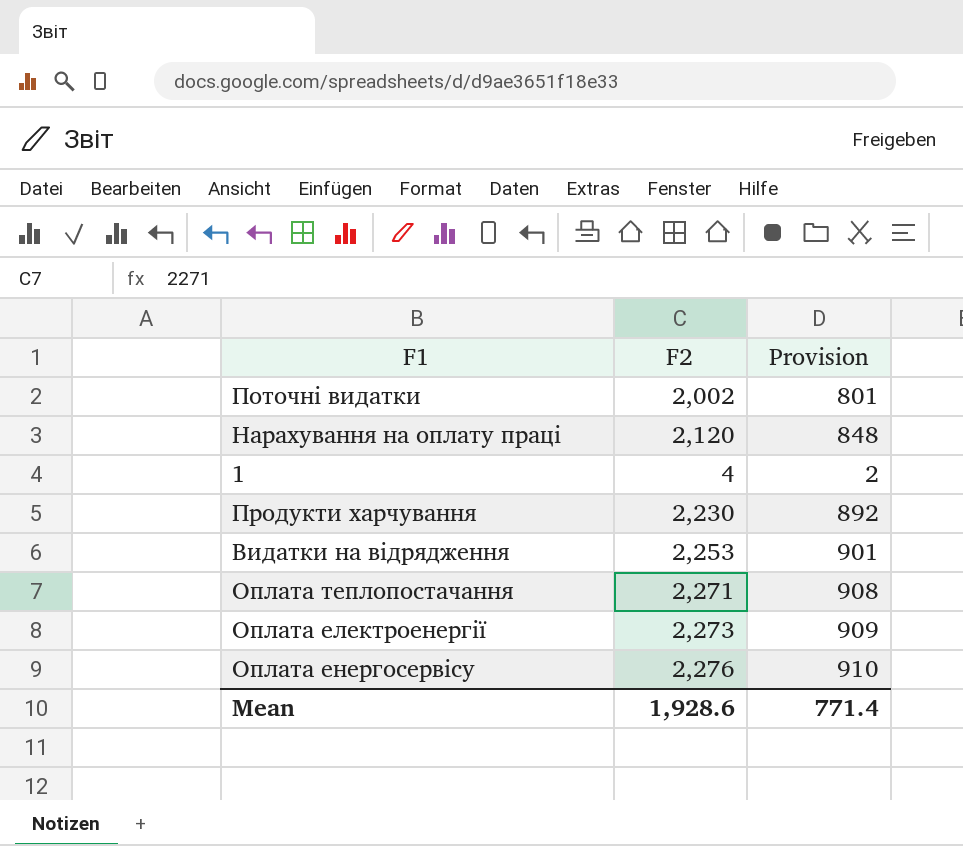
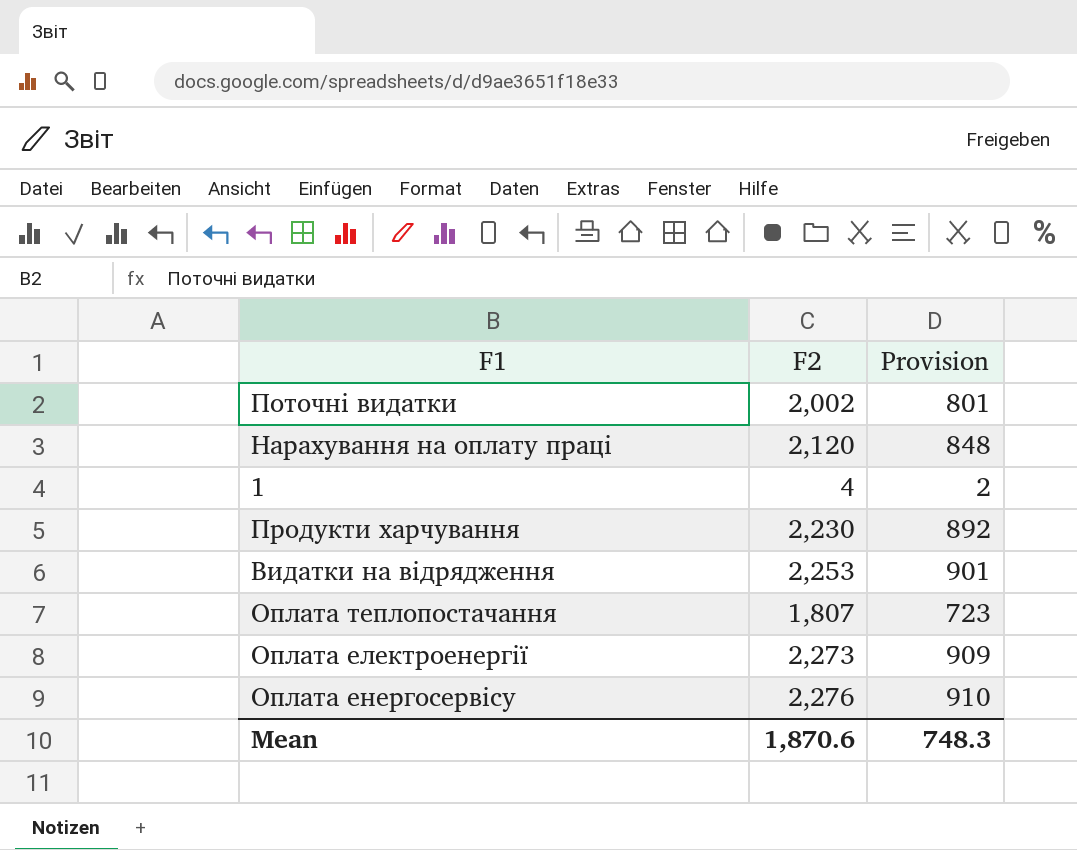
Оплата теплопостачання | F2: 2,271 -> 1,807
Оплата теплопостачання | Provision: 908 -> 723
Mean | F2: 1,928.6 -> 1,870.6
Mean | Provision: 771.4 -> 748.3

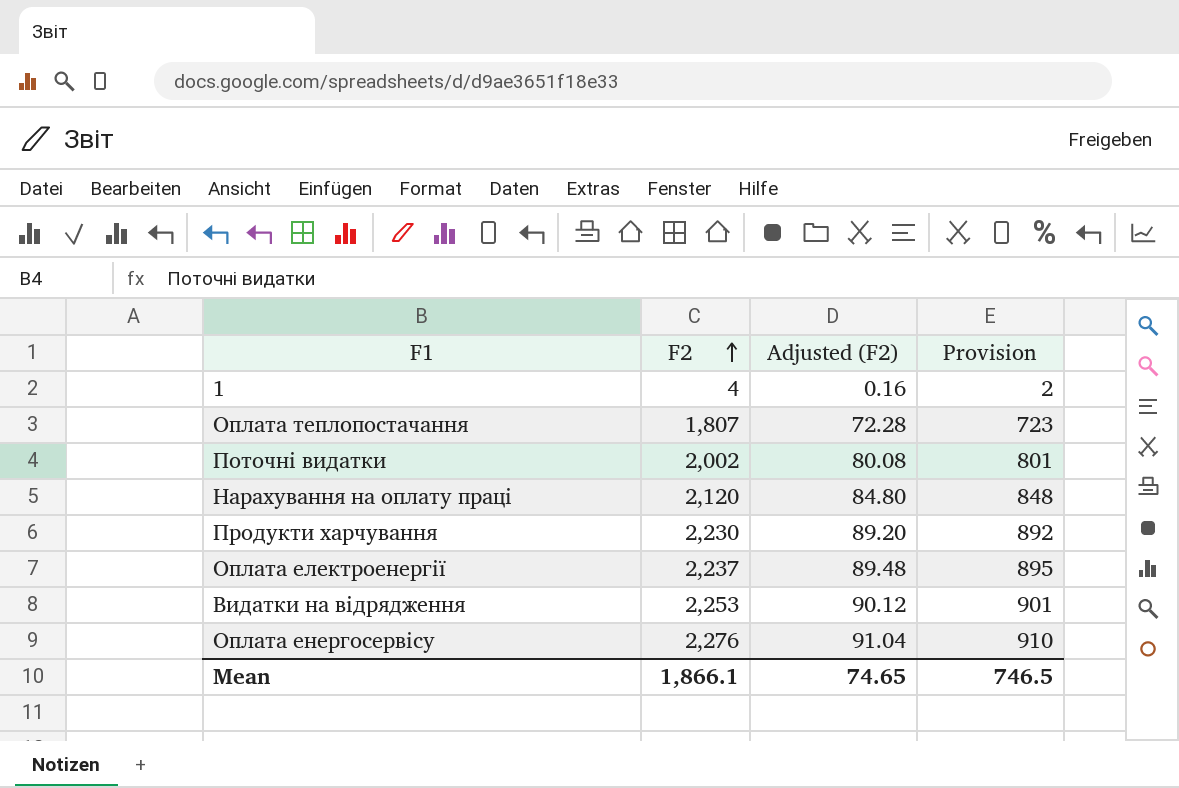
row order: none -> F2 ascending
column Adjusted (F2) | formula: none -> [F2] * 0.04
Оплата електроенергії | F2: 2,273 -> 2,237
Оплата електроенергії | Provision: 909 -> 895
Mean | F2: 1,870.6 -> 1,866.1
Mean | Provision: 748.3 -> 746.5

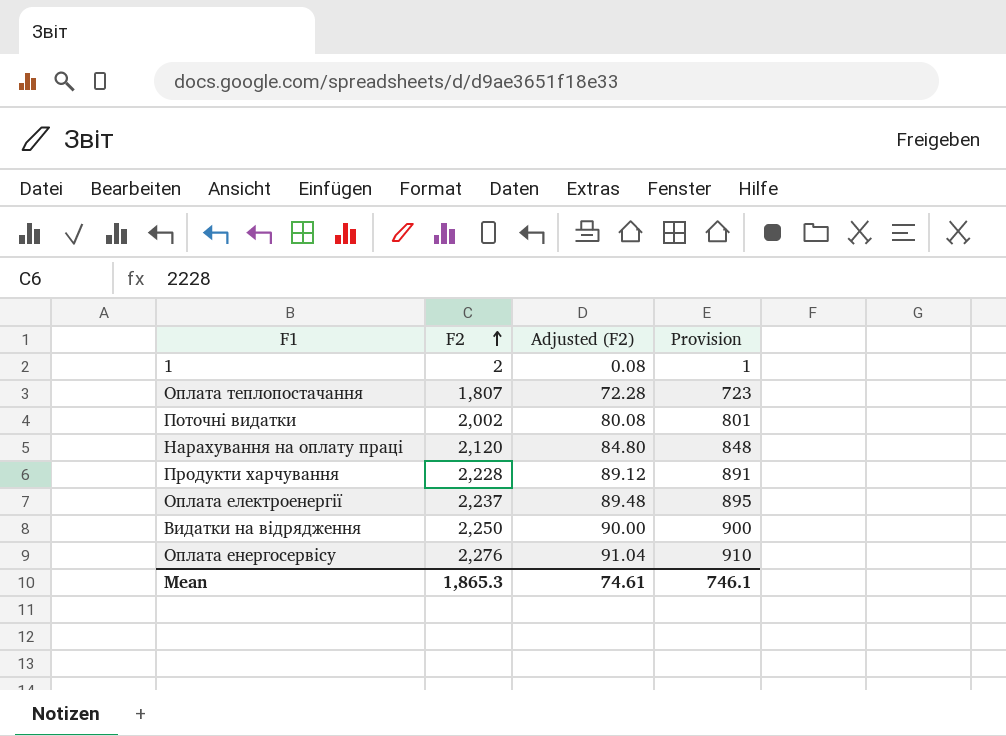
1 | F2: 4 -> 2
1 | Adjusted (F2): 0.16 -> 0.08
1 | Provision: 2 -> 1
Продукти харчування | F2: 2,230 -> 2,228
Продукти харчування | Adjusted (F2): 89.20 -> 89.12
Продукти харчування | Provision: 892 -> 891
Видатки на відрядження | F2: 2,253 -> 2,250
Видатки на відрядження | Adjusted (F2): 90.12 -> 90.00
Видатки на відрядження | Provision: 901 -> 900
Mean | F2: 1,866.1 -> 1,865.3
Mean | Adjusted (F2): 74.65 -> 74.61
Mean | Provision: 746.5 -> 746.1

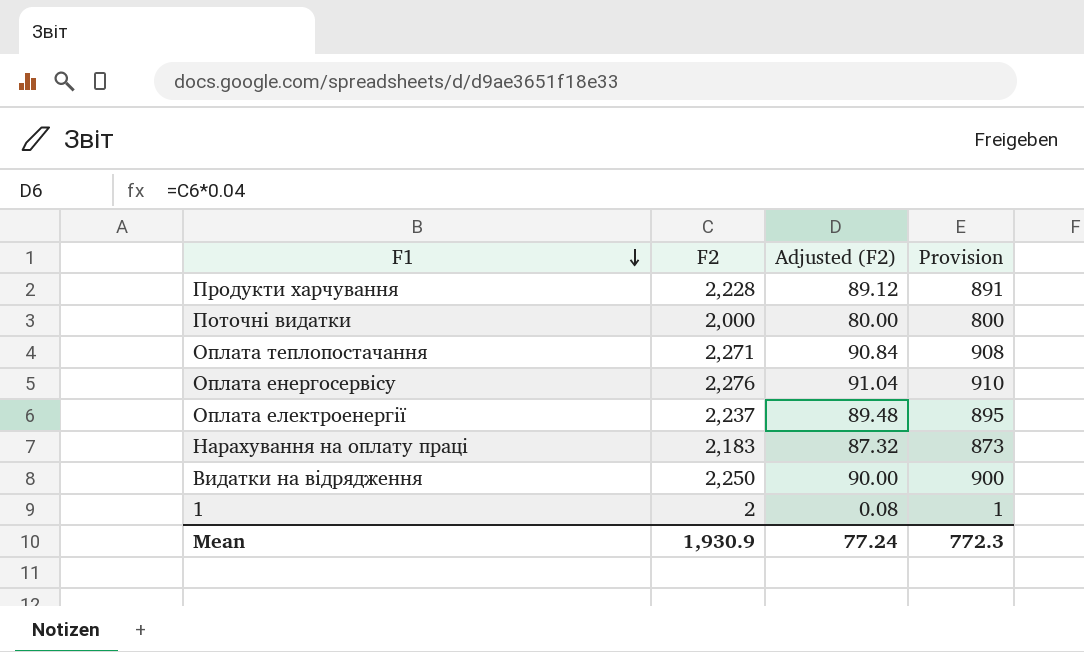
row order: F2 ascending -> F1 descending
Поточні видатки | F2: 2,002 -> 2,000
Поточні видатки | Adjusted (F2): 80.08 -> 80.00
Поточні видатки | Provision: 801 -> 800
Оплата теплопостачання | F2: 1,807 -> 2,271
Оплата теплопостачання | Adjusted (F2): 72.28 -> 90.84
Оплата теплопостачання | Provision: 723 -> 908
Нарахування на оплату праці | F2: 2,120 -> 2,183
Нарахування на оплату праці | Adjusted (F2): 84.80 -> 87.32
Нарахування на оплату праці | Provision: 848 -> 873
Mean | F2: 1,865.3 -> 1,930.9
Mean | Adjusted (F2): 74.61 -> 77.24
Mean | Provision: 746.1 -> 772.3

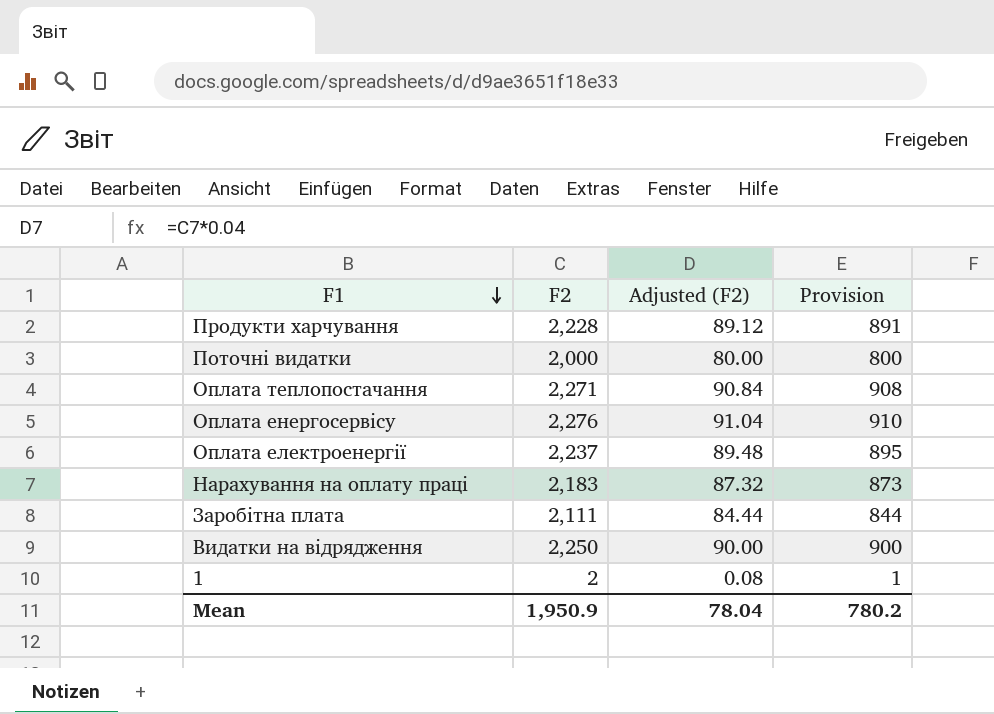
row Заробітна плата: none -> 2,111 | 84.44 | 844
Mean | F2: 1,930.9 -> 1,950.9
Mean | Adjusted (F2): 77.24 -> 78.04
Mean | Provision: 772.3 -> 780.2

